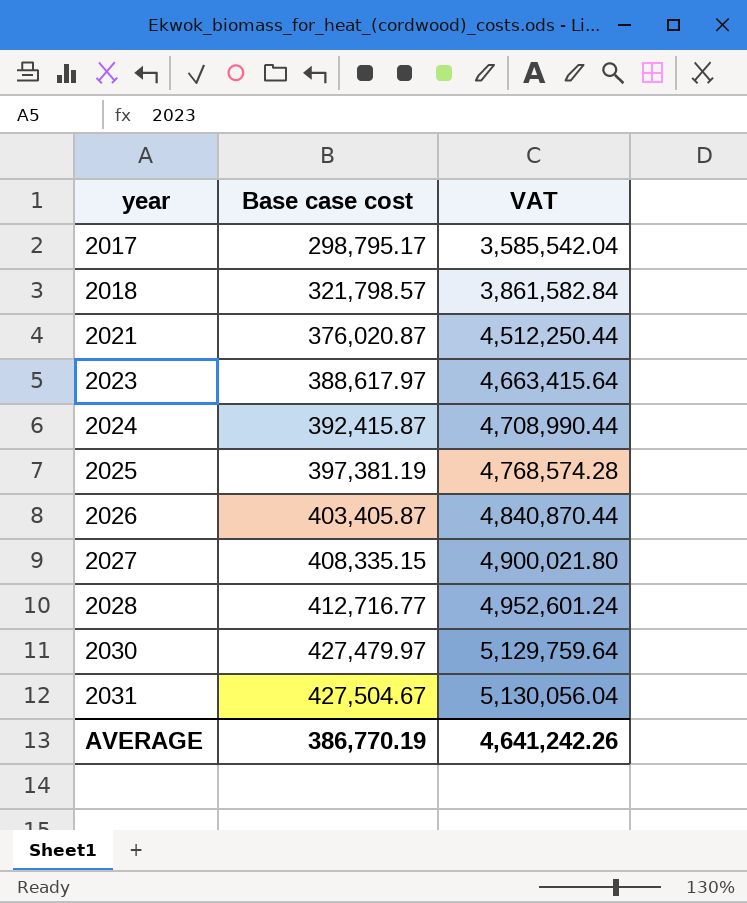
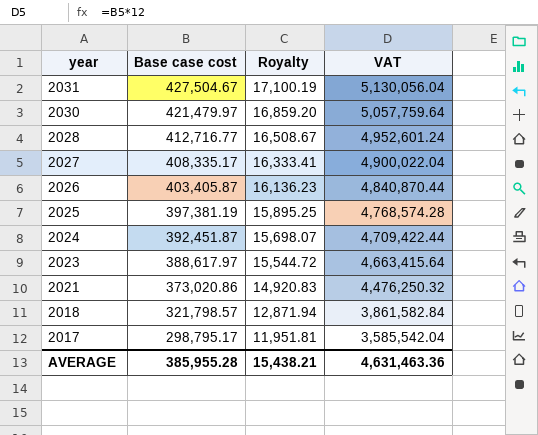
row order: year ascending -> year descending
column Royalty | formula: none -> [Base case cost] * 0.04
2030 | Base case cost: 427,479.97 -> 421,479.97
2030 | VAT: 5,129,759.64 -> 5,057,759.64
2027 | Base case cost: 408,335.15 -> 408,335.17
2027 | VAT: 4,900,021.80 -> 4,900,022.04
2024 | Base case cost: 392,415.87 -> 392,451.87
2024 | VAT: 4,708,990.44 -> 4,709,422.44
2021 | Base case cost: 376,020.87 -> 373,020.86
2021 | VAT: 4,512,250.44 -> 4,476,250.32
AVERAGE | Base case cost: 386,770.19 -> 385,955.28
AVERAGE | VAT: 4,641,242.26 -> 4,631,463.36

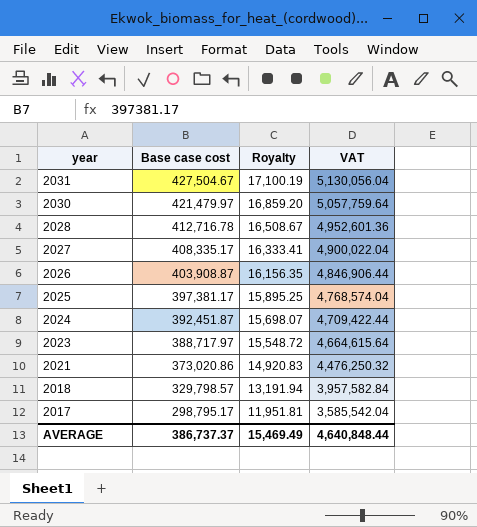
2028 | Base case cost: 412,716.77 -> 412,716.78
2028 | VAT: 4,952,601.24 -> 4,952,601.36
2026 | Base case cost: 403,405.87 -> 403,908.87
2026 | Royalty: 16,136.23 -> 16,156.35
2026 | VAT: 4,840,870.44 -> 4,846,906.44
2025 | Base case cost: 397,381.19 -> 397,381.17
2025 | VAT: 4,768,574.28 -> 4,768,574.04
2023 | Base case cost: 388,617.97 -> 388,717.97
2023 | Royalty: 15,544.72 -> 15,548.72
2023 | VAT: 4,663,415.64 -> 4,664,615.64
2018 | Base case cost: 321,798.57 -> 329,798.57
2018 | Royalty: 12,871.94 -> 13,191.94
2018 | VAT: 3,861,582.84 -> 3,957,582.84
AVERAGE | Base case cost: 385,955.28 -> 386,737.37
AVERAGE | Royalty: 15,438.21 -> 15,469.49
AVERAGE | VAT: 4,631,463.36 -> 4,640,848.44

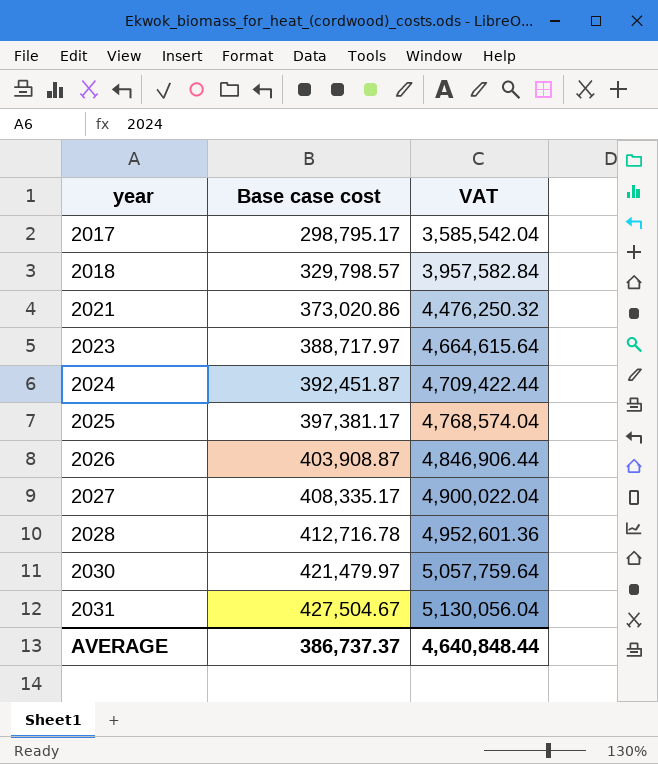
row order: year descending -> year ascending
column Royalty | formula: [Base case cost] * 0.04 -> none

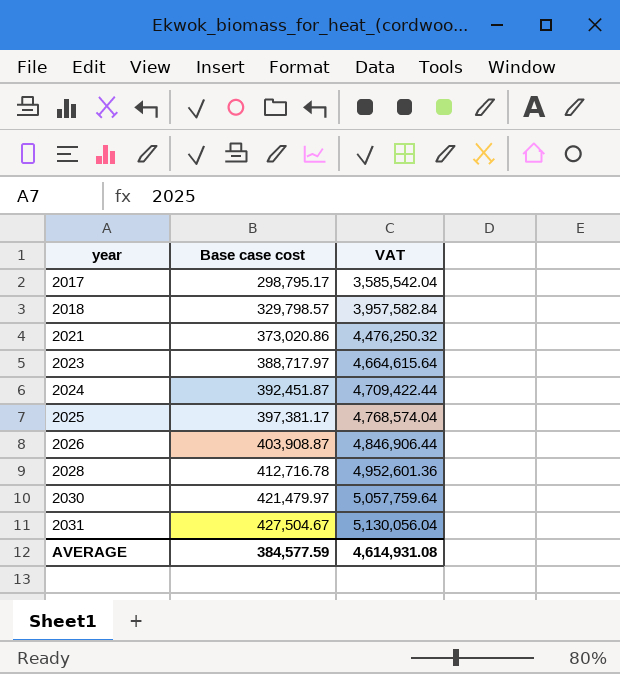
row 2027: 408,335.17 | 4,900,022.04 -> none
AVERAGE | Base case cost: 386,737.37 -> 384,577.59
AVERAGE | VAT: 4,640,848.44 -> 4,614,931.08

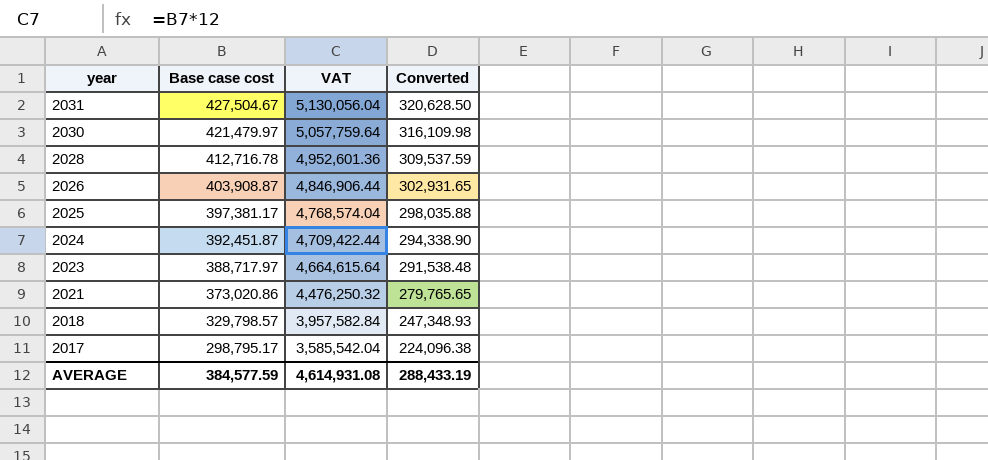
row order: year ascending -> year descending
column Converted | formula: none -> [Base case cost] * 0.75

